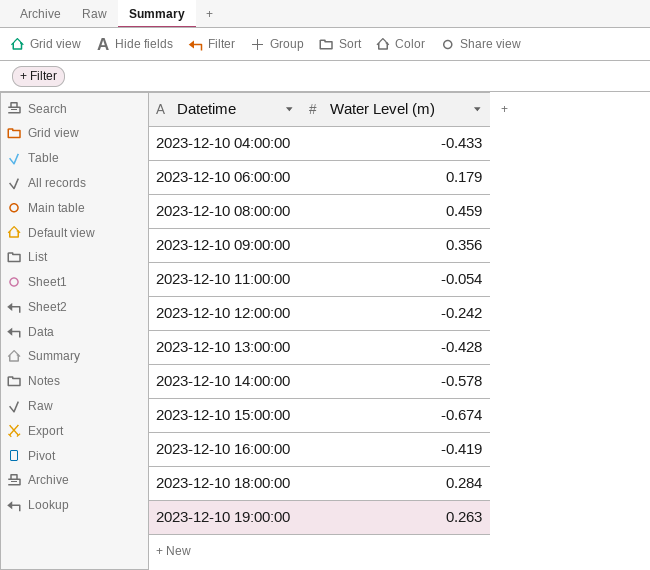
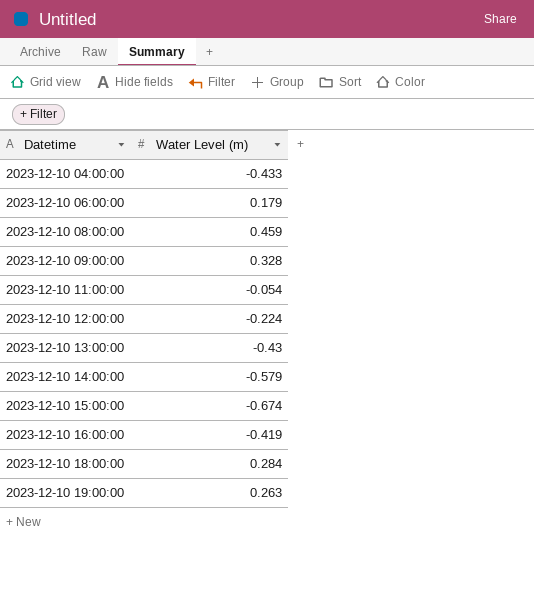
2023-12-10 09:00:00 | Water Level (m): 0.356 -> 0.328
2023-12-10 12:00:00 | Water Level (m): -0.242 -> -0.224
2023-12-10 13:00:00 | Water Level (m): -0.428 -> -0.43
2023-12-10 14:00:00 | Water Level (m): -0.578 -> -0.579

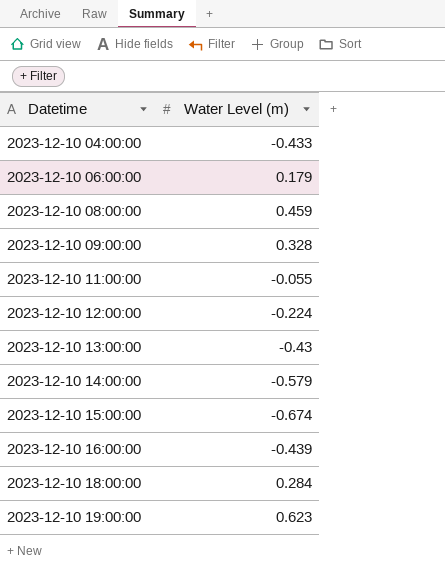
2023-12-10 11:00:00 | Water Level (m): -0.054 -> -0.055
2023-12-10 16:00:00 | Water Level (m): -0.419 -> -0.439
2023-12-10 19:00:00 | Water Level (m): 0.263 -> 0.623

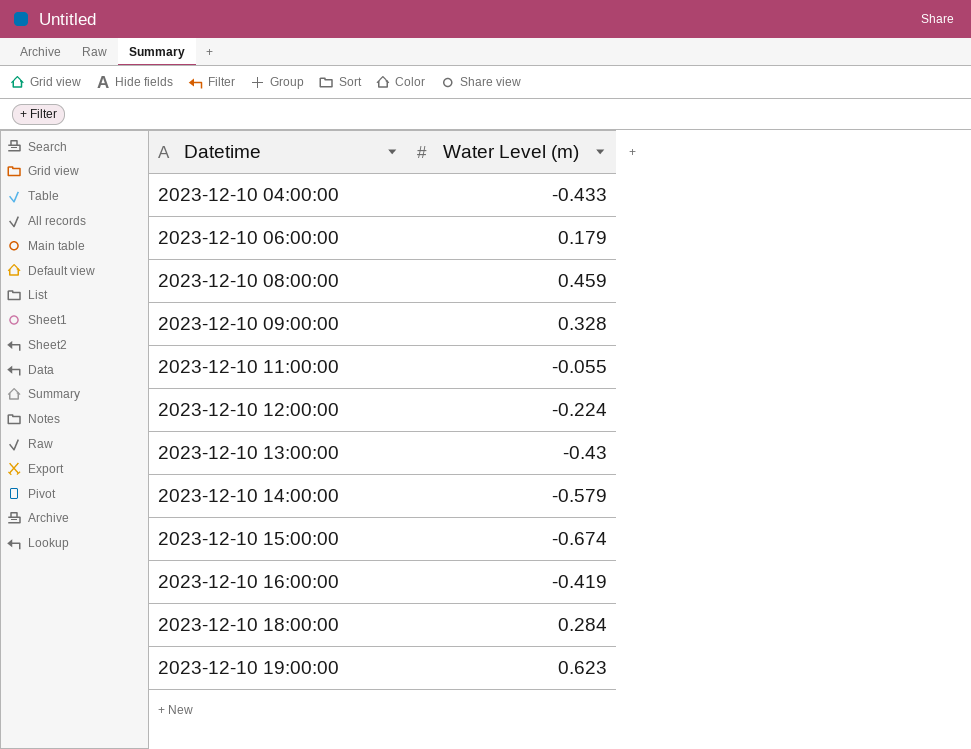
2023-12-10 16:00:00 | Water Level (m): -0.439 -> -0.419

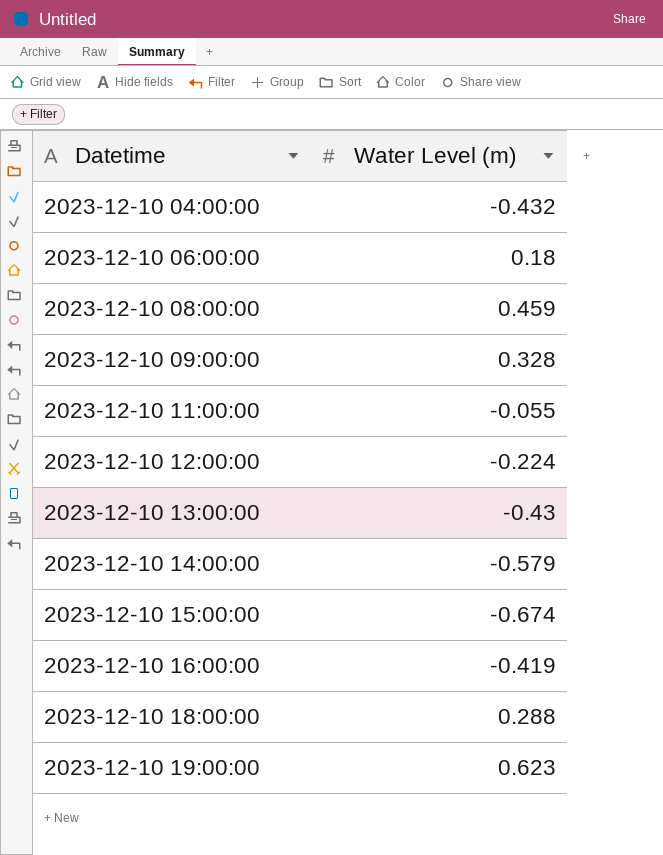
2023-12-10 04:00:00 | Water Level (m): -0.433 -> -0.432
2023-12-10 06:00:00 | Water Level (m): 0.179 -> 0.18
2023-12-10 18:00:00 | Water Level (m): 0.284 -> 0.288

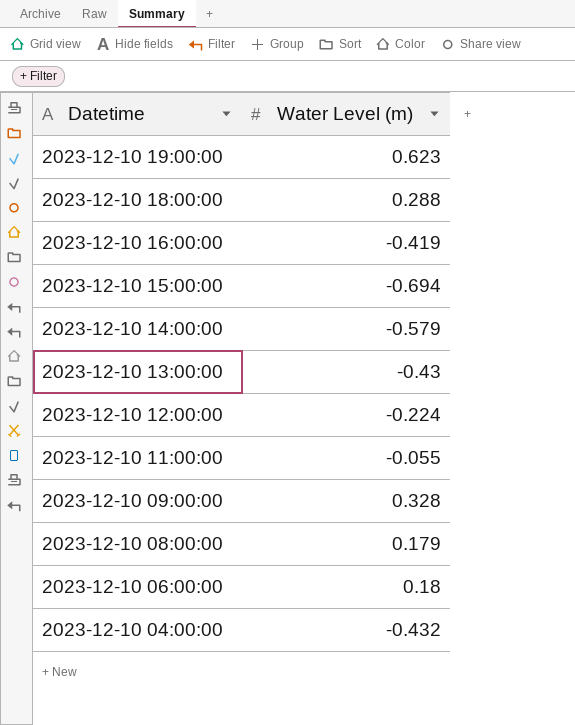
row order: Datetime ascending -> Datetime descending
2023-12-10 15:00:00 | Water Level (m): -0.674 -> -0.694
2023-12-10 08:00:00 | Water Level (m): 0.459 -> 0.179

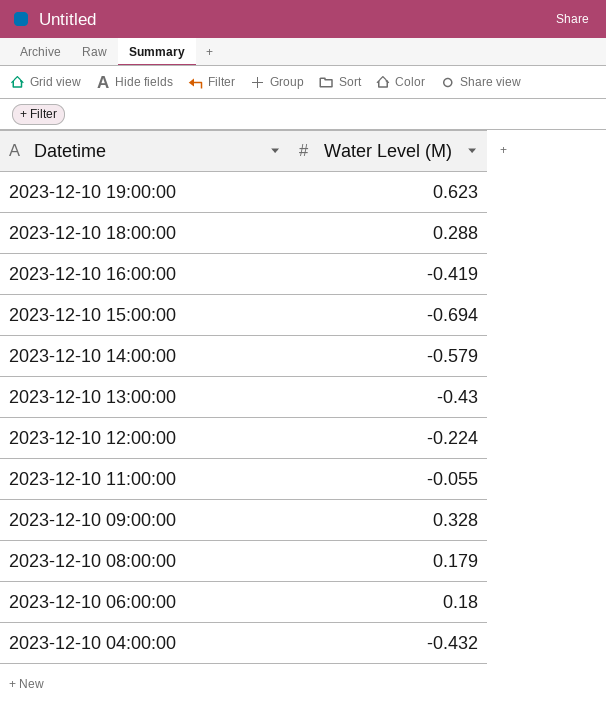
column name: Water Level (m) -> Water Level (M)

